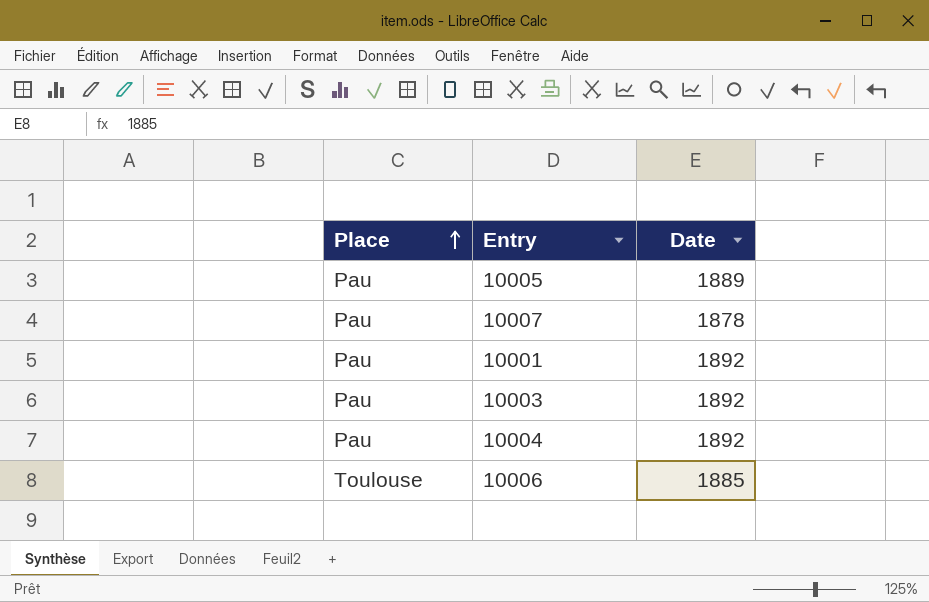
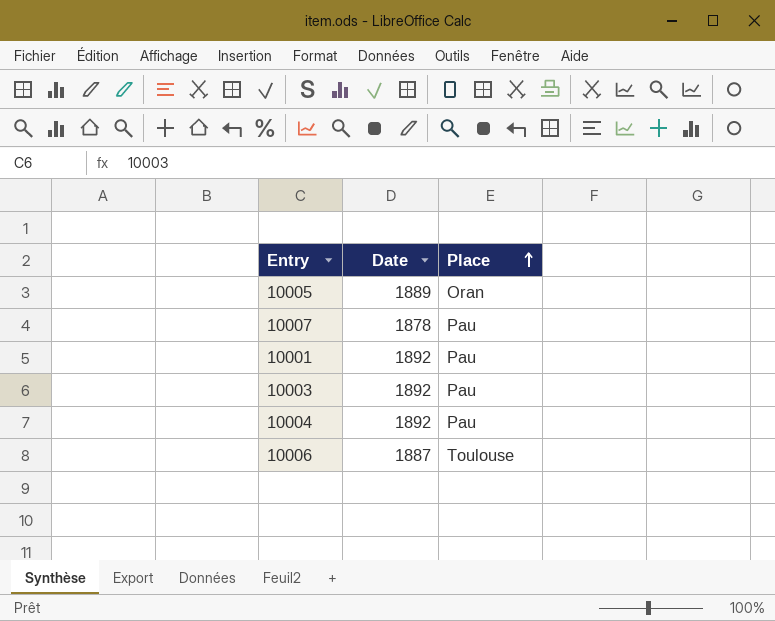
column Place | position: 1 -> 3
10005 | Place: Pau -> Oran
10006 | Date: 1885 -> 1887

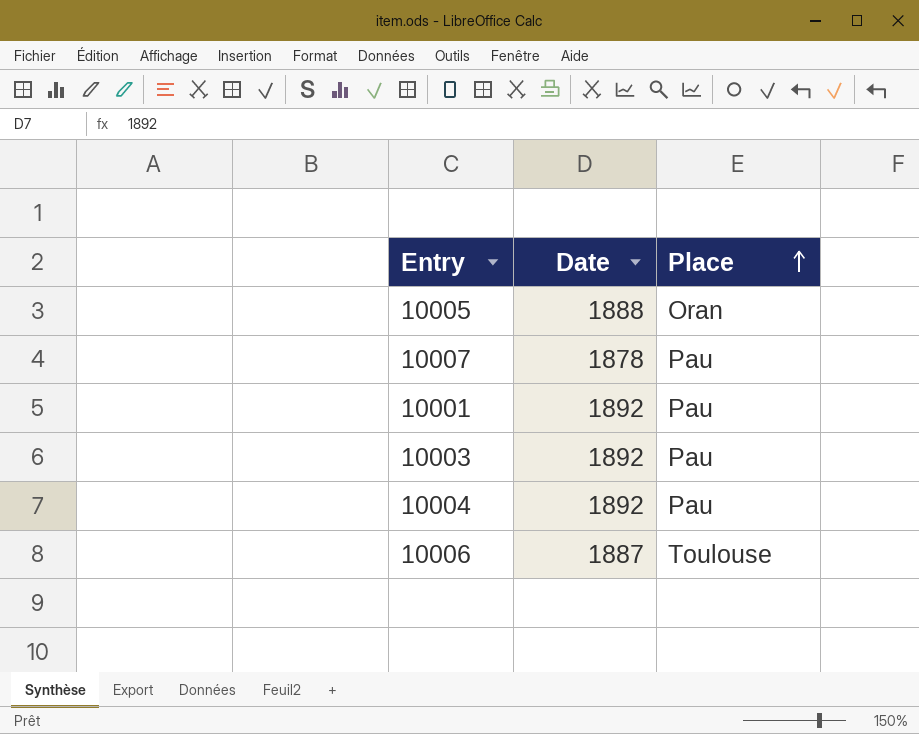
10005 | Date: 1889 -> 1888

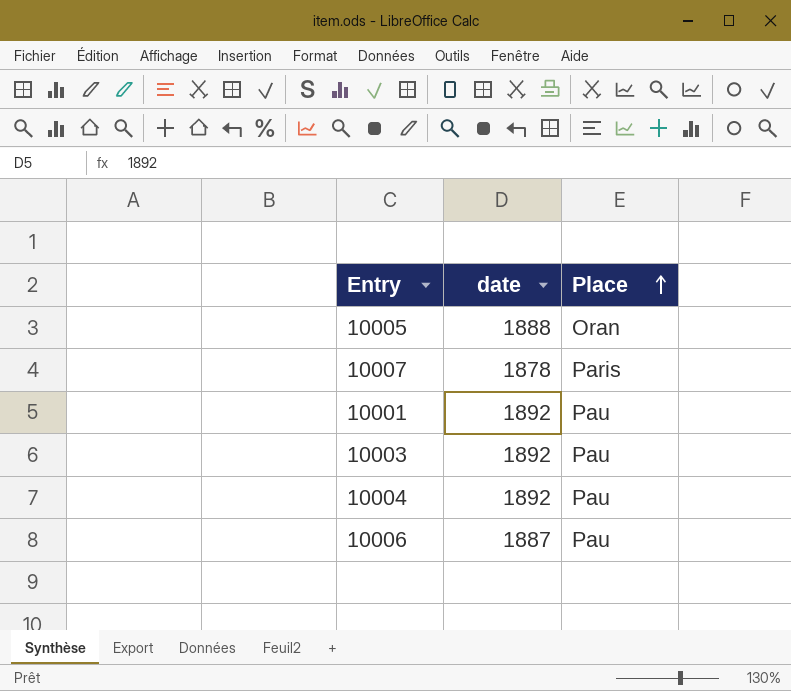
column name: Date -> date
10007 | Place: Pau -> Paris
10006 | Place: Toulouse -> Pau

